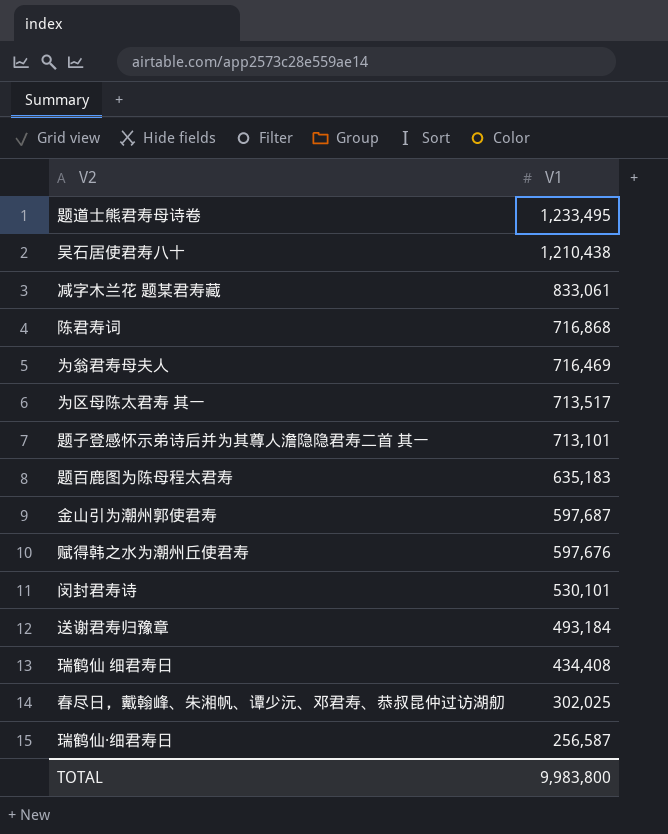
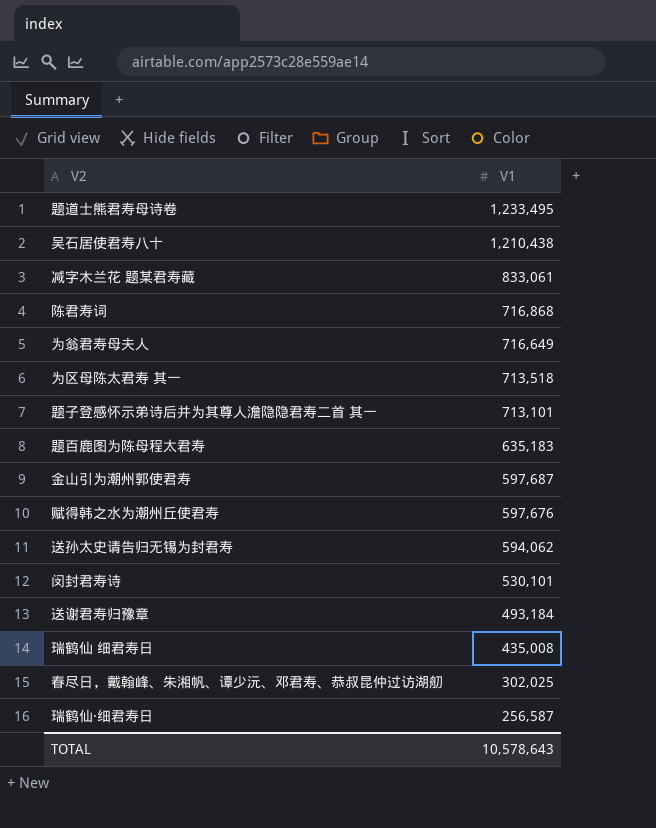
为翁君寿母夫人 | V1: 716,469 -> 716,649
为区母陈太君寿 其一 | V1: 713,517 -> 713,518
row 送孙太史请告归无锡为封君寿: none -> 594,062
瑞鹤仙 细君寿日 | V1: 434,408 -> 435,008
TOTAL | V1: 9,983,800 -> 10,578,643

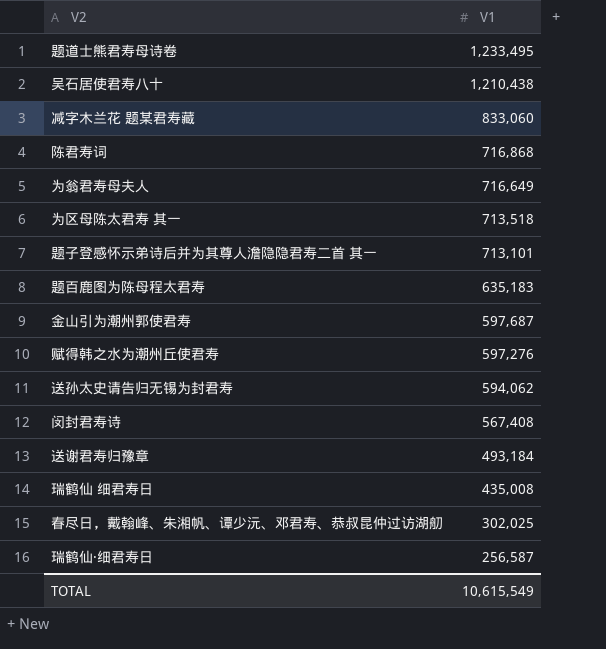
减字木兰花 题某君寿藏 | V1: 833,061 -> 833,060
赋得韩之水为潮州丘使君寿 | V1: 597,676 -> 597,276
闵封君寿诗 | V1: 530,101 -> 567,408
TOTAL | V1: 10,578,643 -> 10,615,549

